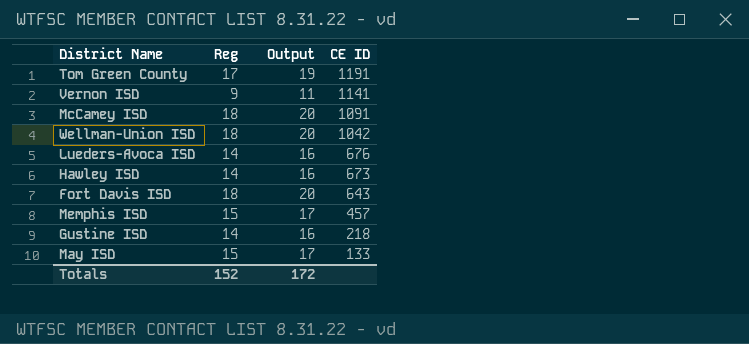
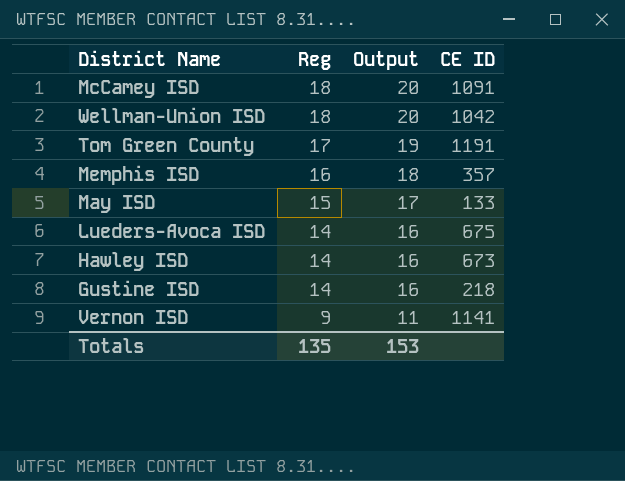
row order: CE ID descending -> Reg descending
row Fort Davis ISD: 18 | 20 | 643 -> none
Memphis ISD | Reg: 15 -> 16
Memphis ISD | Output: 17 -> 18
Memphis ISD | CE ID: 457 -> 357
Lueders-Avoca ISD | CE ID: 676 -> 675
Totals | Reg: 152 -> 135
Totals | Output: 172 -> 153

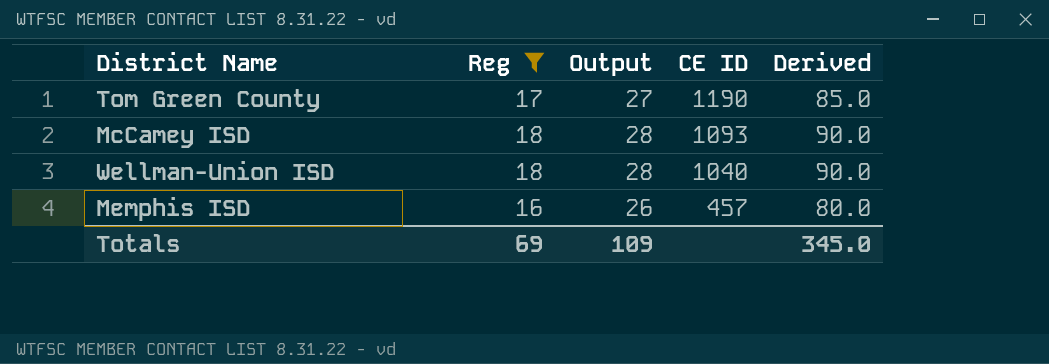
filter: none -> Reg >= 16
row order: Reg descending -> CE ID descending
column Output | formula: [Reg] + 2 -> [Reg] + 10
column Derived | formula: none -> [Reg] * 5
Tom Green County | CE ID: 1191 -> 1190
McCamey ISD | CE ID: 1091 -> 1093
Wellman-Union ISD | CE ID: 1042 -> 1040
Memphis ISD | CE ID: 357 -> 457
Totals | Reg: 135 -> 69
Totals | Output: 153 -> 109

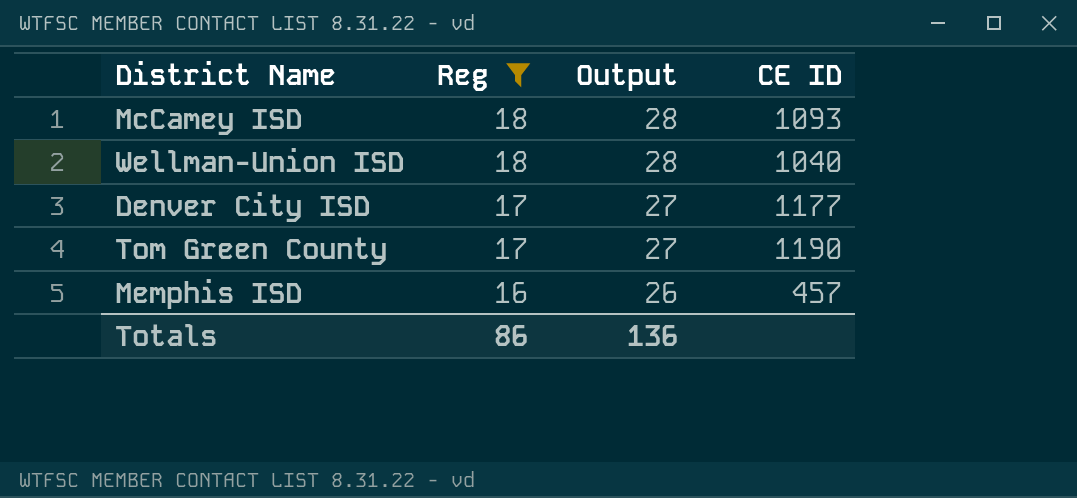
row order: CE ID descending -> Reg descending
column Derived | formula: [Reg] * 5 -> none
row Denver City ISD: none -> 17 | 27 | 1177
Totals | Reg: 69 -> 86
Totals | Output: 109 -> 136

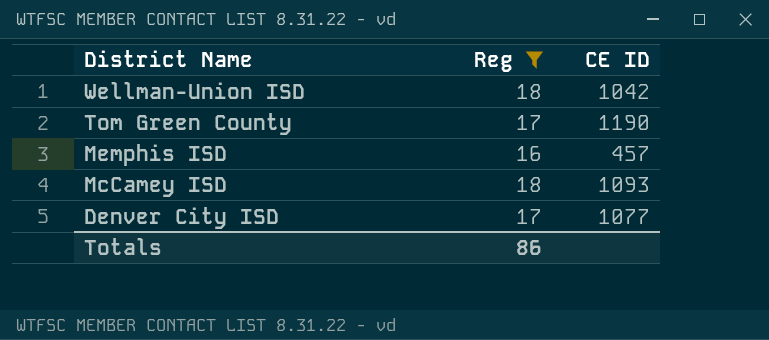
row order: Reg descending -> District Name descending
column Output | formula: [Reg] + 10 -> none
Wellman-Union ISD | CE ID: 1040 -> 1042
Denver City ISD | CE ID: 1177 -> 1077

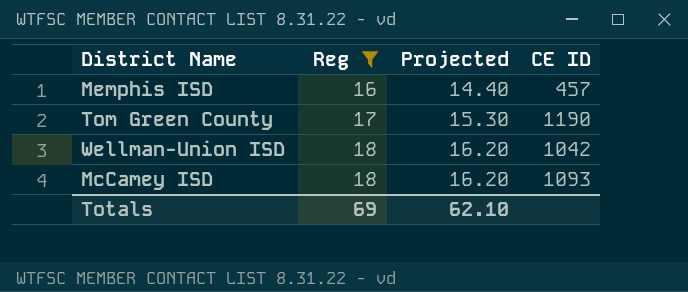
row order: District Name descending -> Reg ascending
column Projected | formula: none -> [Reg] * 0.9
row Denver City ISD: 17 | 1077 -> none
Totals | Reg: 86 -> 69

